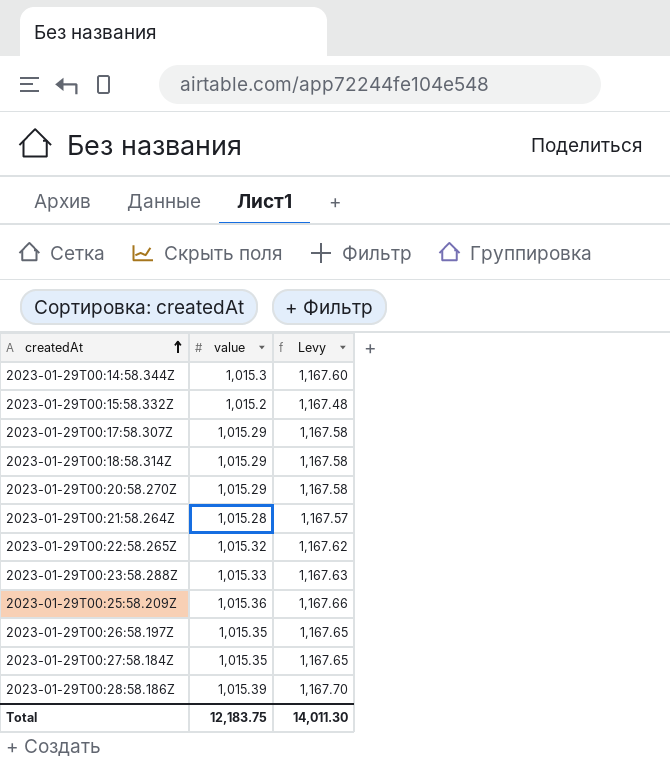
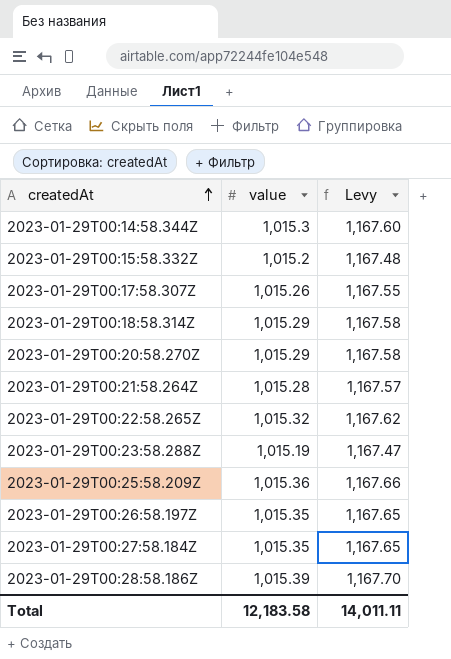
2023-01-29T00:17:58.307Z | value: 1,015.29 -> 1,015.26
2023-01-29T00:17:58.307Z | Levy: 1,167.58 -> 1,167.55
2023-01-29T00:23:58.288Z | value: 1,015.33 -> 1,015.19
2023-01-29T00:23:58.288Z | Levy: 1,167.63 -> 1,167.47
Total | value: 12,183.75 -> 12,183.58
Total | Levy: 14,011.30 -> 14,011.11

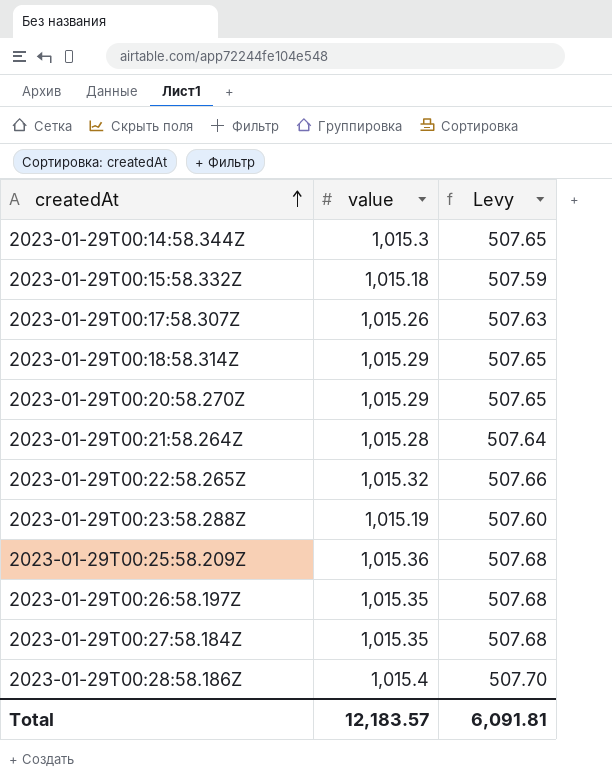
column Levy | formula: [value] * 1.15 -> [value] * 0.5
2023-01-29T00:15:58.332Z | value: 1,015.2 -> 1,015.18
2023-01-29T00:28:58.186Z | value: 1,015.39 -> 1,015.4
Total | value: 12,183.58 -> 12,183.57
Total | Levy: 14,011.11 -> 6,091.81

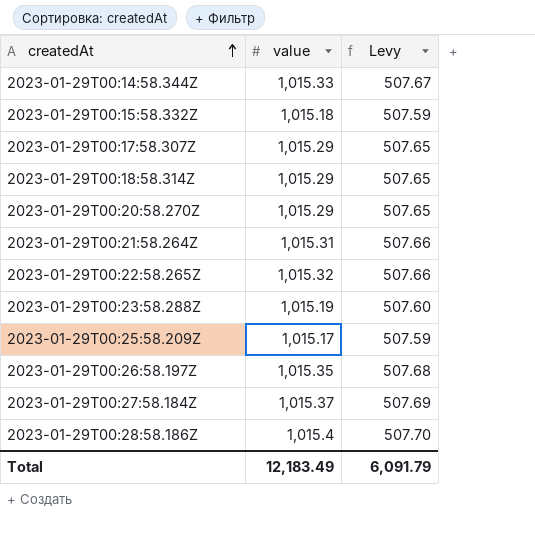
2023-01-29T00:14:58.344Z | value: 1,015.3 -> 1,015.33
2023-01-29T00:14:58.344Z | Levy: 507.65 -> 507.67
2023-01-29T00:17:58.307Z | value: 1,015.26 -> 1,015.29
2023-01-29T00:17:58.307Z | Levy: 507.63 -> 507.65
2023-01-29T00:21:58.264Z | value: 1,015.28 -> 1,015.31
2023-01-29T00:21:58.264Z | Levy: 507.64 -> 507.66
2023-01-29T00:25:58.209Z | value: 1,015.36 -> 1,015.17
2023-01-29T00:25:58.209Z | Levy: 507.68 -> 507.59
2023-01-29T00:27:58.184Z | value: 1,015.35 -> 1,015.37
2023-01-29T00:27:58.184Z | Levy: 507.68 -> 507.69
Total | value: 12,183.57 -> 12,183.49
Total | Levy: 6,091.81 -> 6,091.79

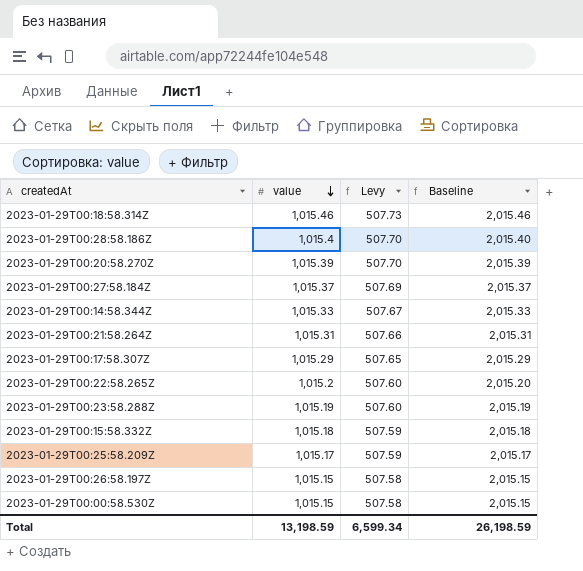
row order: createdAt ascending -> value descending
column Baseline | formula: none -> [value] + 1000
2023-01-29T00:18:58.314Z | value: 1,015.29 -> 1,015.46
2023-01-29T00:18:58.314Z | Levy: 507.65 -> 507.73
2023-01-29T00:20:58.270Z | value: 1,015.29 -> 1,015.39
2023-01-29T00:20:58.270Z | Levy: 507.65 -> 507.70
2023-01-29T00:22:58.265Z | value: 1,015.32 -> 1,015.2
2023-01-29T00:22:58.265Z | Levy: 507.66 -> 507.60
2023-01-29T00:26:58.197Z | value: 1,015.35 -> 1,015.15
2023-01-29T00:26:58.197Z | Levy: 507.68 -> 507.58
row 2023-01-29T00:00:58.530Z: none -> 1,015.15 | 507.58 | 2,015.15
Total | value: 12,183.49 -> 13,198.59
Total | Levy: 6,091.79 -> 6,599.34

